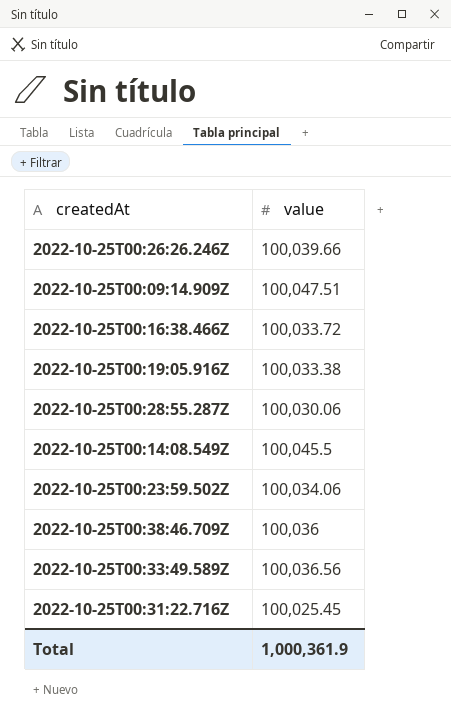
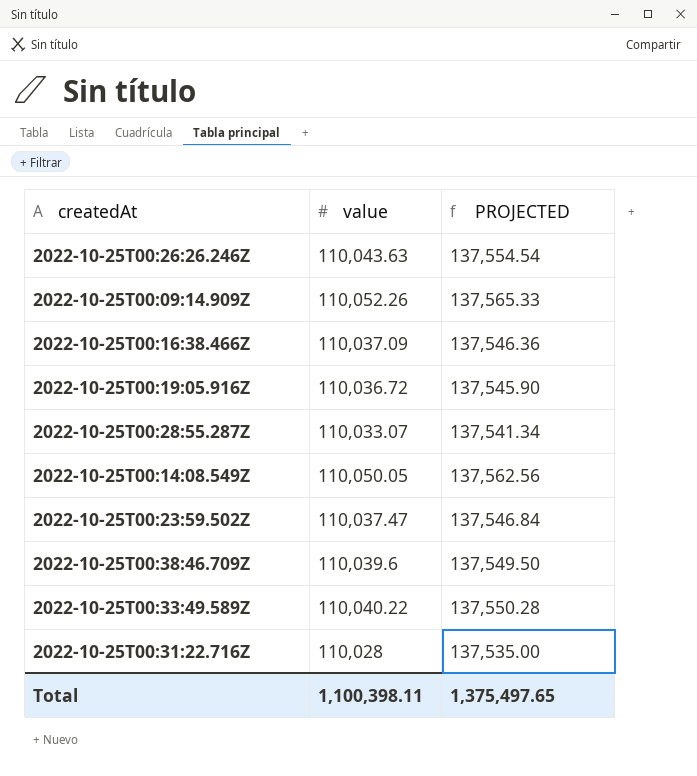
column PROJECTED | formula: none -> [value] * 1.25
2022-10-25T00:26:26.246Z | value: 100,039.66 -> 110,043.63
2022-10-25T00:09:14.909Z | value: 100,047.51 -> 110,052.26
2022-10-25T00:16:38.466Z | value: 100,033.72 -> 110,037.09
2022-10-25T00:19:05.916Z | value: 100,033.38 -> 110,036.72
2022-10-25T00:28:55.287Z | value: 100,030.06 -> 110,033.07
2022-10-25T00:14:08.549Z | value: 100,045.5 -> 110,050.05
2022-10-25T00:23:59.502Z | value: 100,034.06 -> 110,037.47
2022-10-25T00:38:46.709Z | value: 100,036 -> 110,039.6
2022-10-25T00:33:49.589Z | value: 100,036.56 -> 110,040.22
2022-10-25T00:31:22.716Z | value: 100,025.45 -> 110,028
Total | value: 1,000,361.9 -> 1,100,398.11

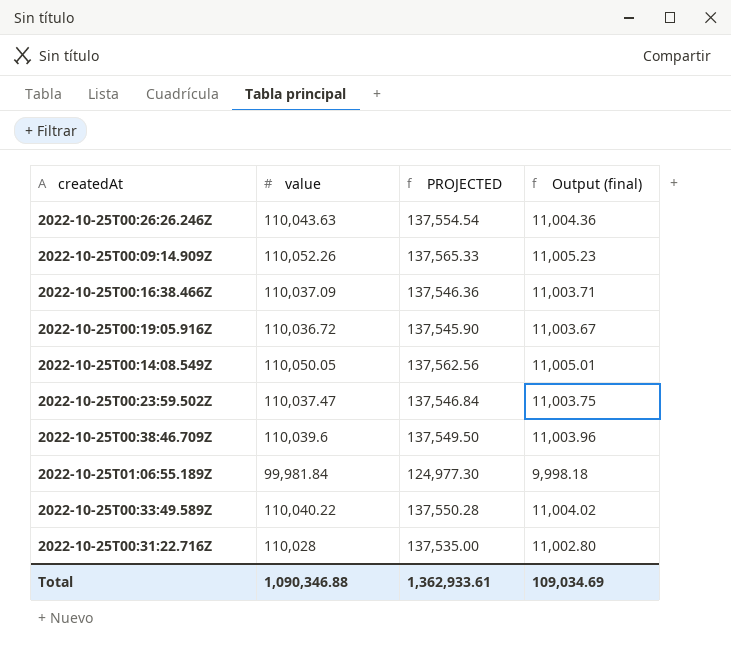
column Output (final) | formula: none -> [value] * 0.1
row 2022-10-25T00:28:55.287Z: 110,033.07 | 137,541.34 -> none
row 2022-10-25T01:06:55.189Z: none -> 99,981.84 | 124,977.30 | 9,998.18
Total | value: 1,100,398.11 -> 1,090,346.88
Total | PROJECTED: 1,375,497.65 -> 1,362,933.61

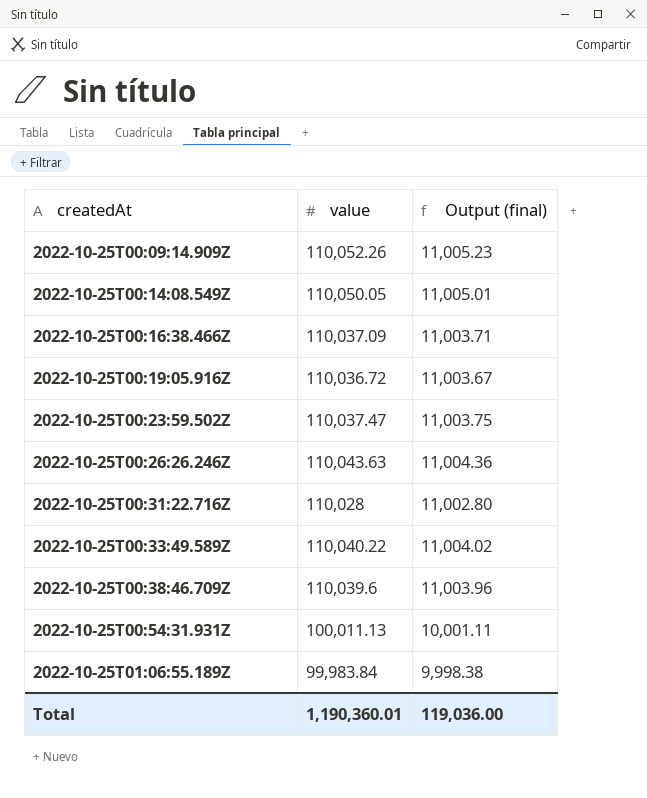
row order: none -> createdAt ascending
column PROJECTED | formula: [value] * 1.25 -> none
row 2022-10-25T00:54:31.931Z: none -> 100,011.13 | 10,001.11
2022-10-25T01:06:55.189Z | value: 99,981.84 -> 99,983.84
2022-10-25T01:06:55.189Z | Output (final): 9,998.18 -> 9,998.38
Total | value: 1,090,346.88 -> 1,190,360.01
Total | Output (final): 109,034.69 -> 119,036.00

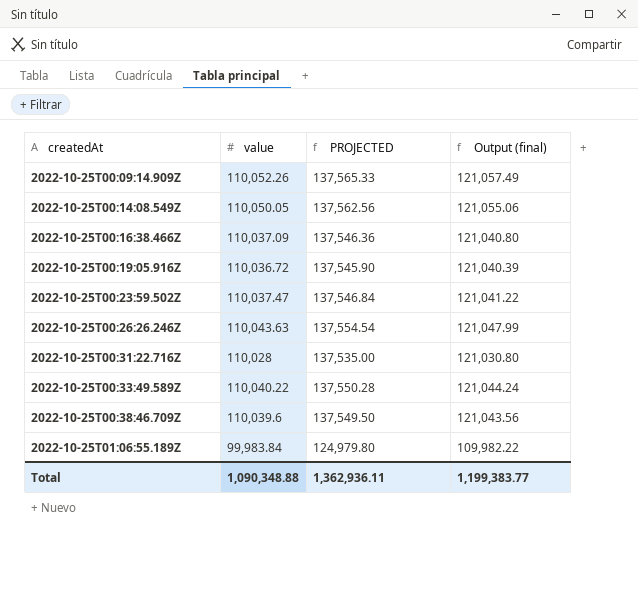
column PROJECTED | formula: none -> [value] * 1.25
column Output (final) | formula: [value] * 0.1 -> [value] * 1.1
row 2022-10-25T00:54:31.931Z: 100,011.13 | 10,001.11 -> none
Total | value: 1,190,360.01 -> 1,090,348.88
Total | Output (final): 119,036.00 -> 1,199,383.77

